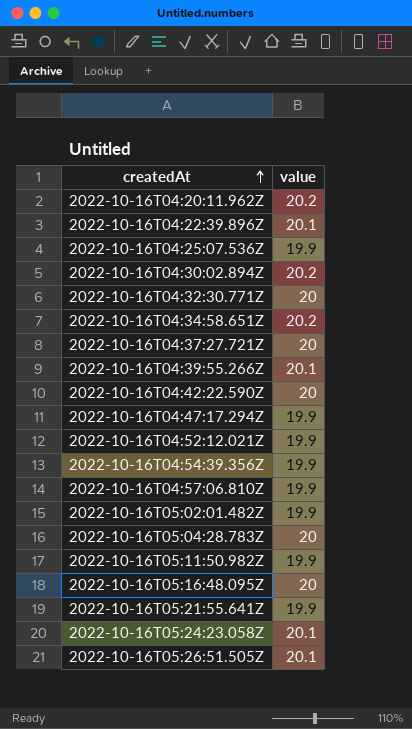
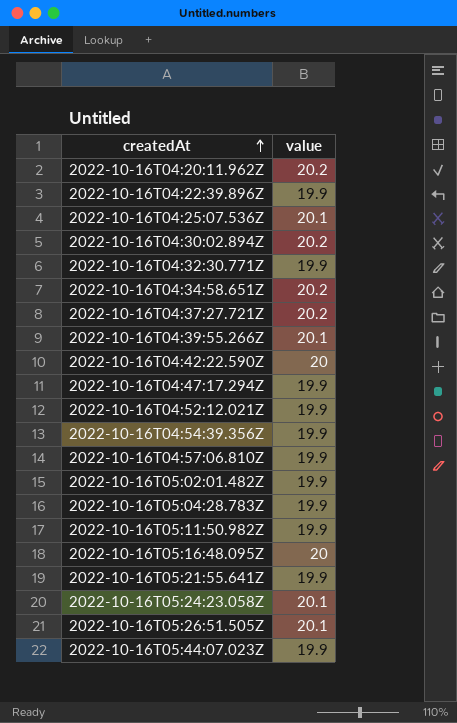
2022-10-16T04:22:39.896Z | value: 20.1 -> 19.9
2022-10-16T04:25:07.536Z | value: 19.9 -> 20.1
2022-10-16T04:32:30.771Z | value: 20 -> 19.9
2022-10-16T04:37:27.721Z | value: 20 -> 20.2
2022-10-16T05:04:28.783Z | value: 20 -> 19.9
row 2022-10-16T05:44:07.023Z: none -> 19.9

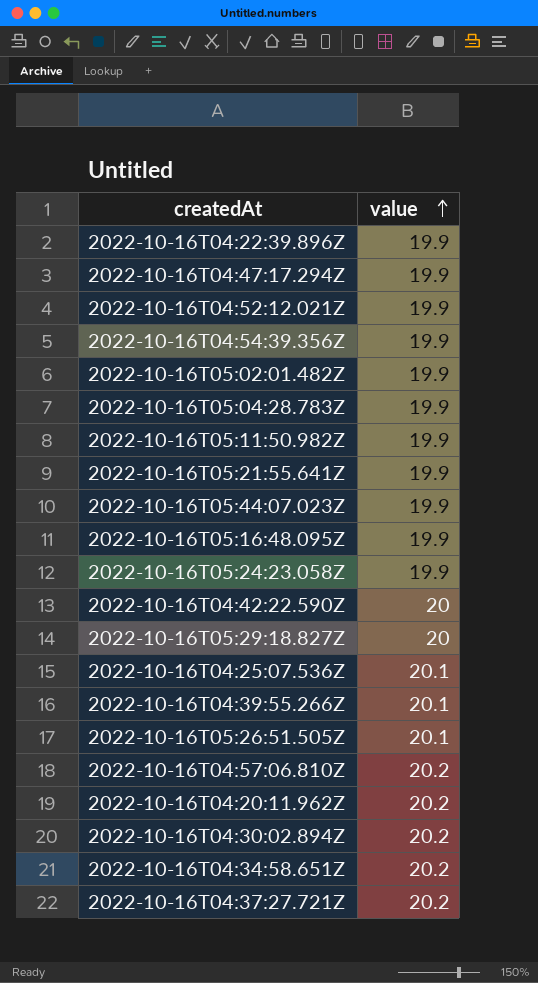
row order: createdAt ascending -> value ascending
row 2022-10-16T04:32:30.771Z: 19.9 -> none
2022-10-16T05:16:48.095Z | value: 20 -> 19.9
2022-10-16T05:24:23.058Z | value: 20.1 -> 19.9
row 2022-10-16T05:29:18.827Z: none -> 20
2022-10-16T04:57:06.810Z | value: 19.9 -> 20.2

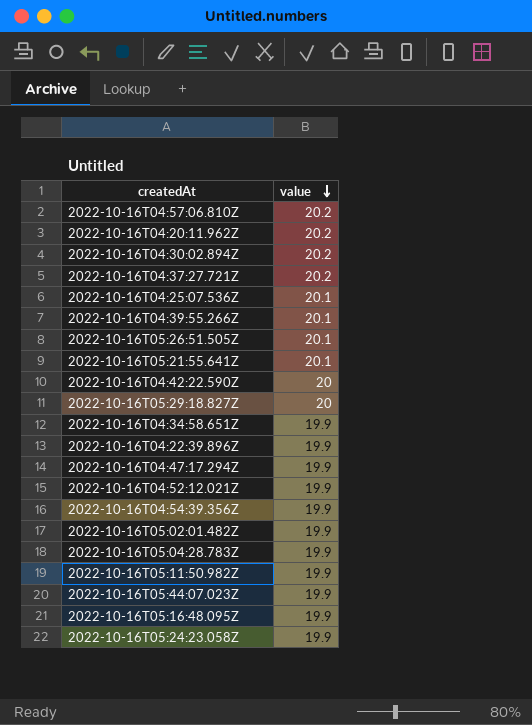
row order: value ascending -> value descending
2022-10-16T05:21:55.641Z | value: 19.9 -> 20.1
2022-10-16T04:34:58.651Z | value: 20.2 -> 19.9

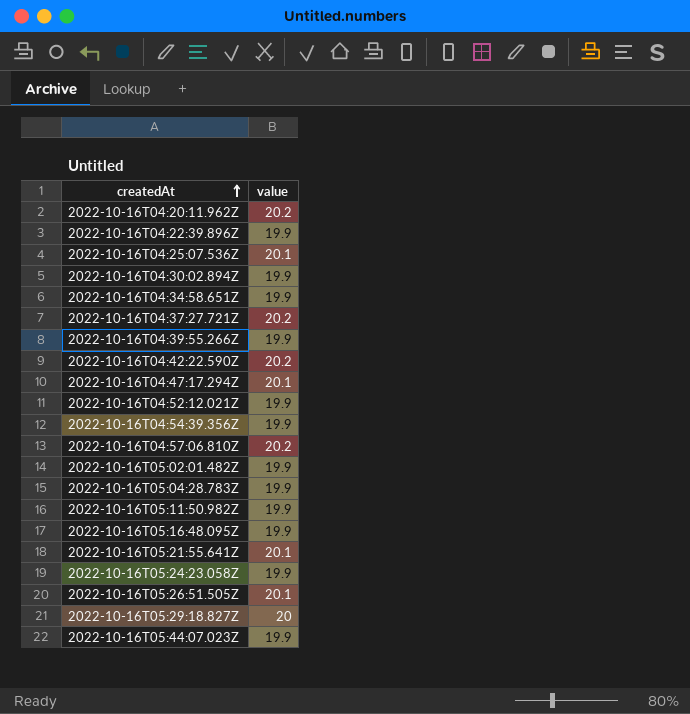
row order: value descending -> createdAt ascending
2022-10-16T04:30:02.894Z | value: 20.2 -> 19.9
2022-10-16T04:39:55.266Z | value: 20.1 -> 19.9
2022-10-16T04:42:22.590Z | value: 20 -> 20.2
2022-10-16T04:47:17.294Z | value: 19.9 -> 20.1

